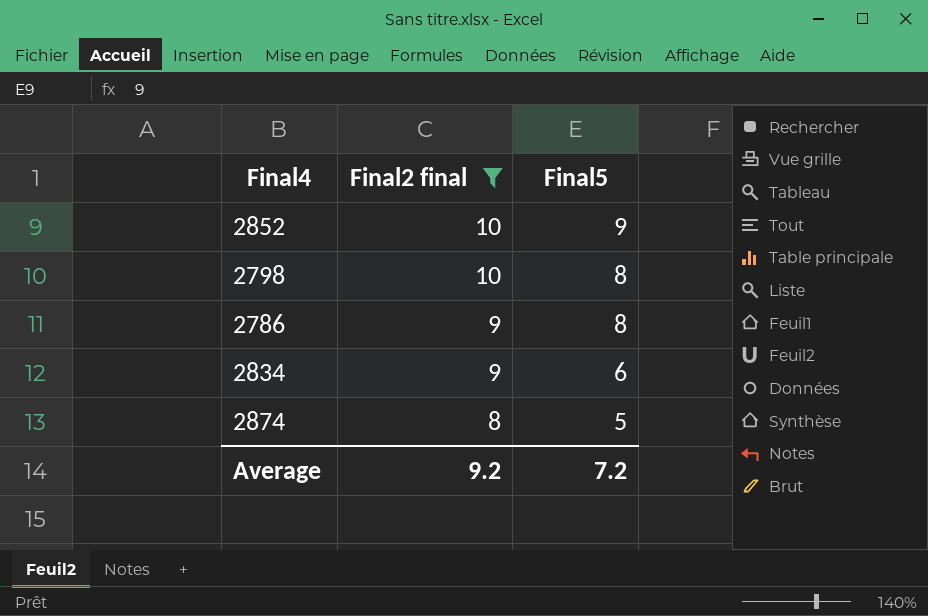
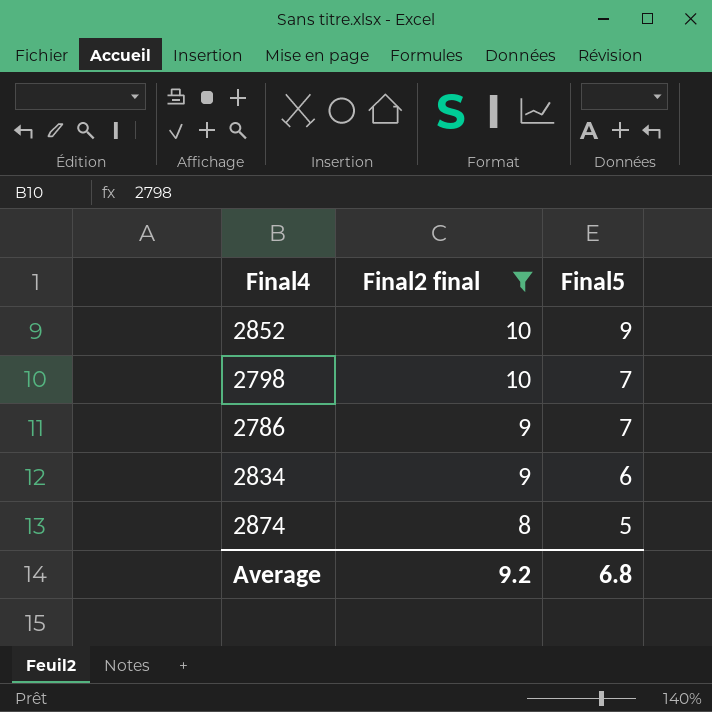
2798 | Final5: 8 -> 7
2786 | Final5: 8 -> 7
Average | Final5: 7.2 -> 6.8

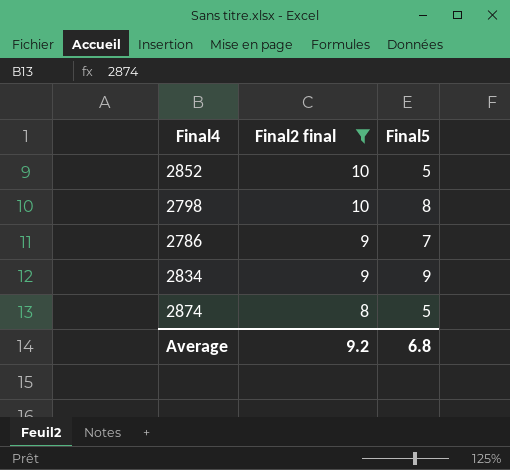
2852 | Final5: 9 -> 5
2798 | Final5: 7 -> 8
2834 | Final5: 6 -> 9

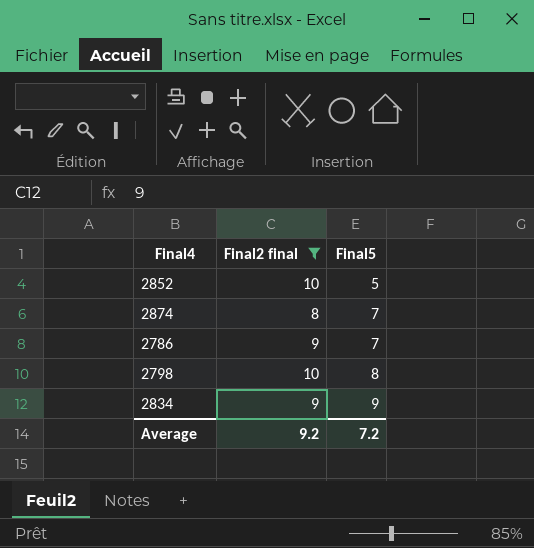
row order: Final2 final descending -> Final5 ascending
2874 | Final5: 5 -> 7
Average | Final5: 6.8 -> 7.2

